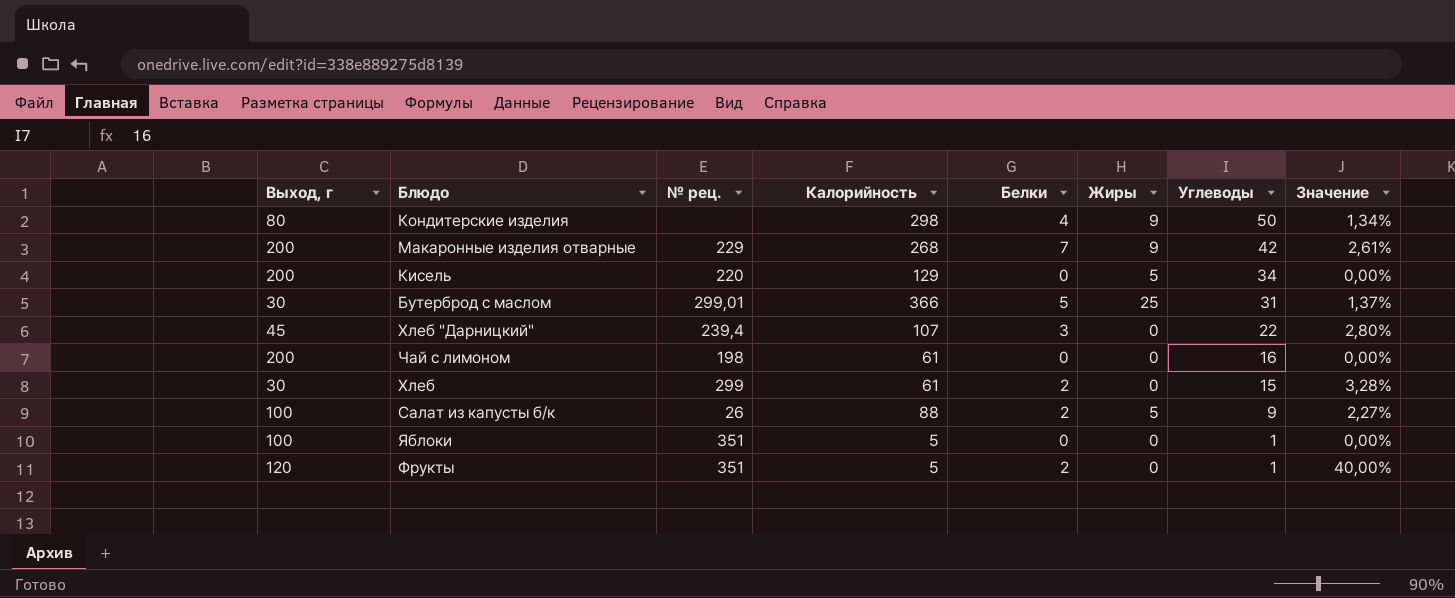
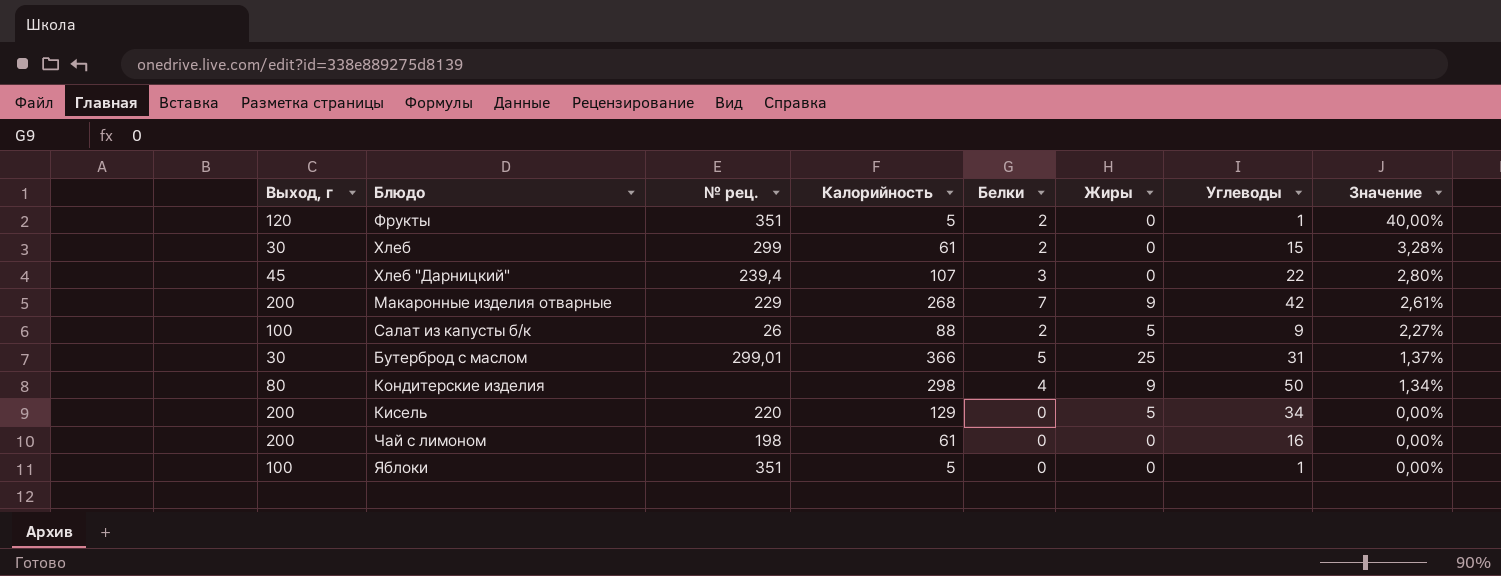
row order: Углеводы descending -> Значение descending

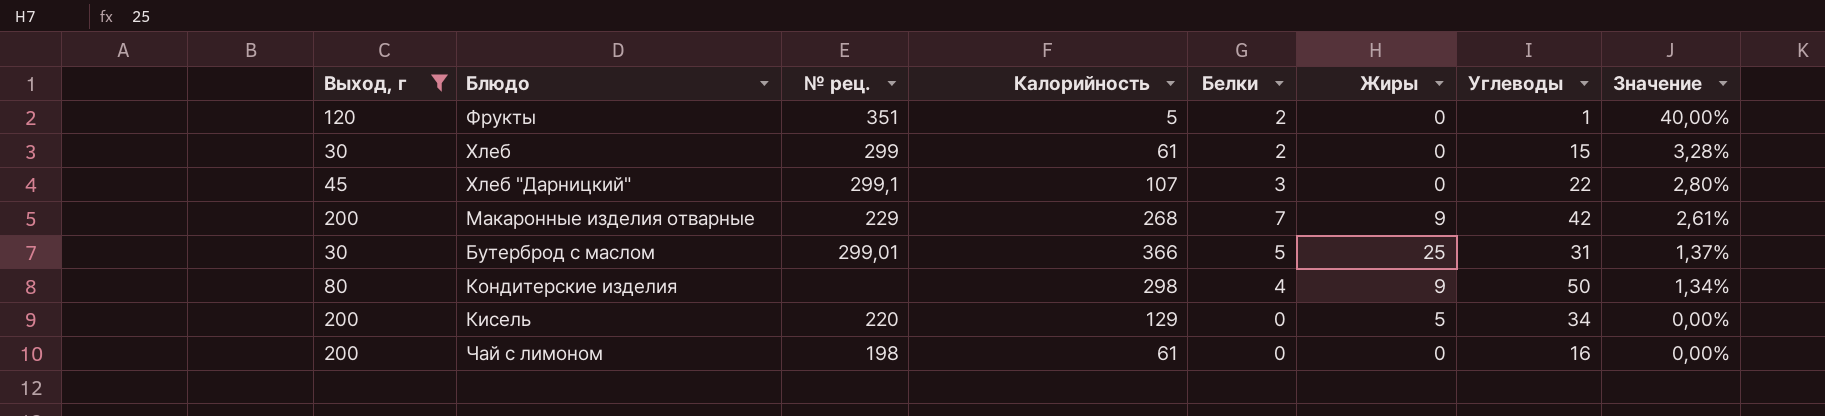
filter: none -> Выход, г != 100
Хлеб "Дарницкий" | № рец.: 239,4 -> 299,1

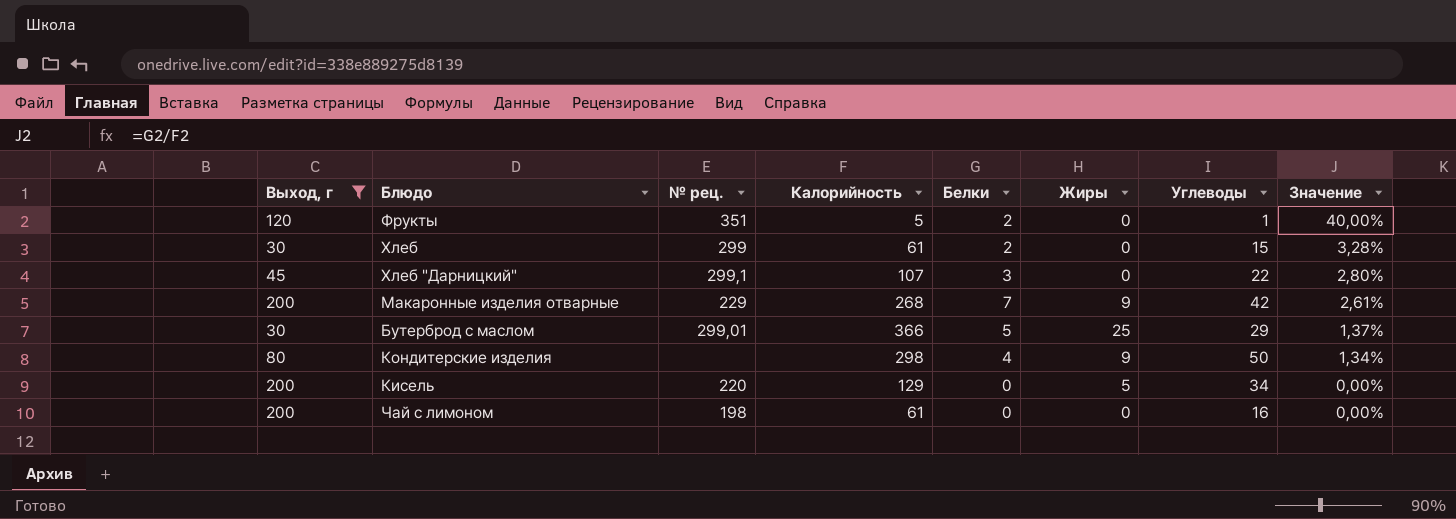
Бутерброд с маслом | Углеводы: 31 -> 29

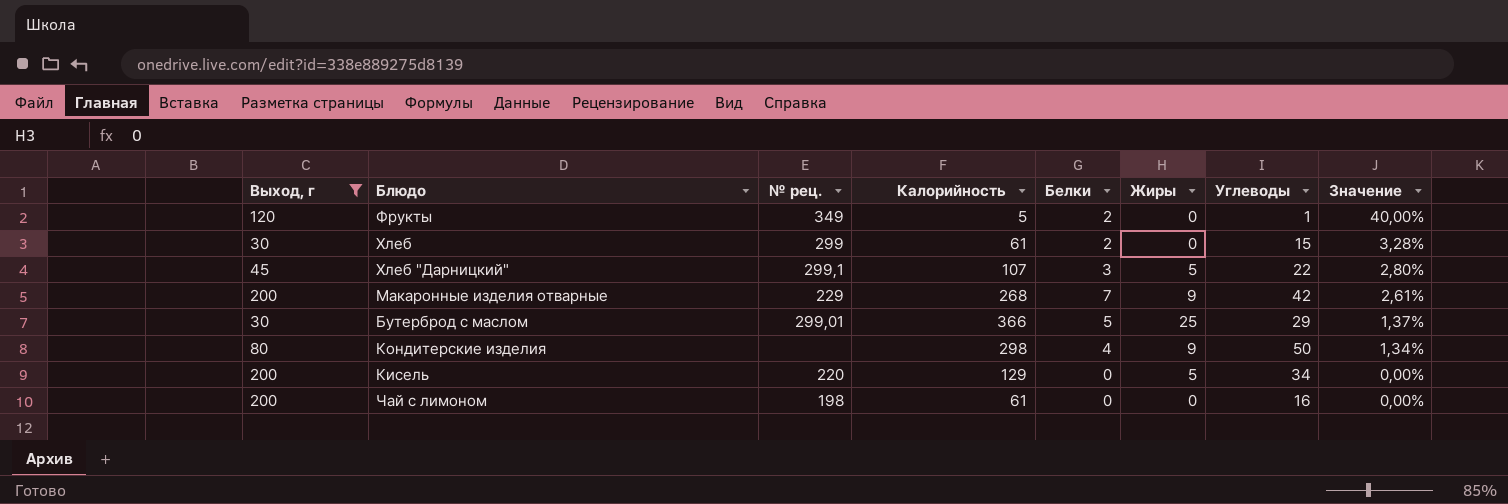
Фрукты | № рец.: 351 -> 349
Хлеб "Дарницкий" | Жиры: 0 -> 5

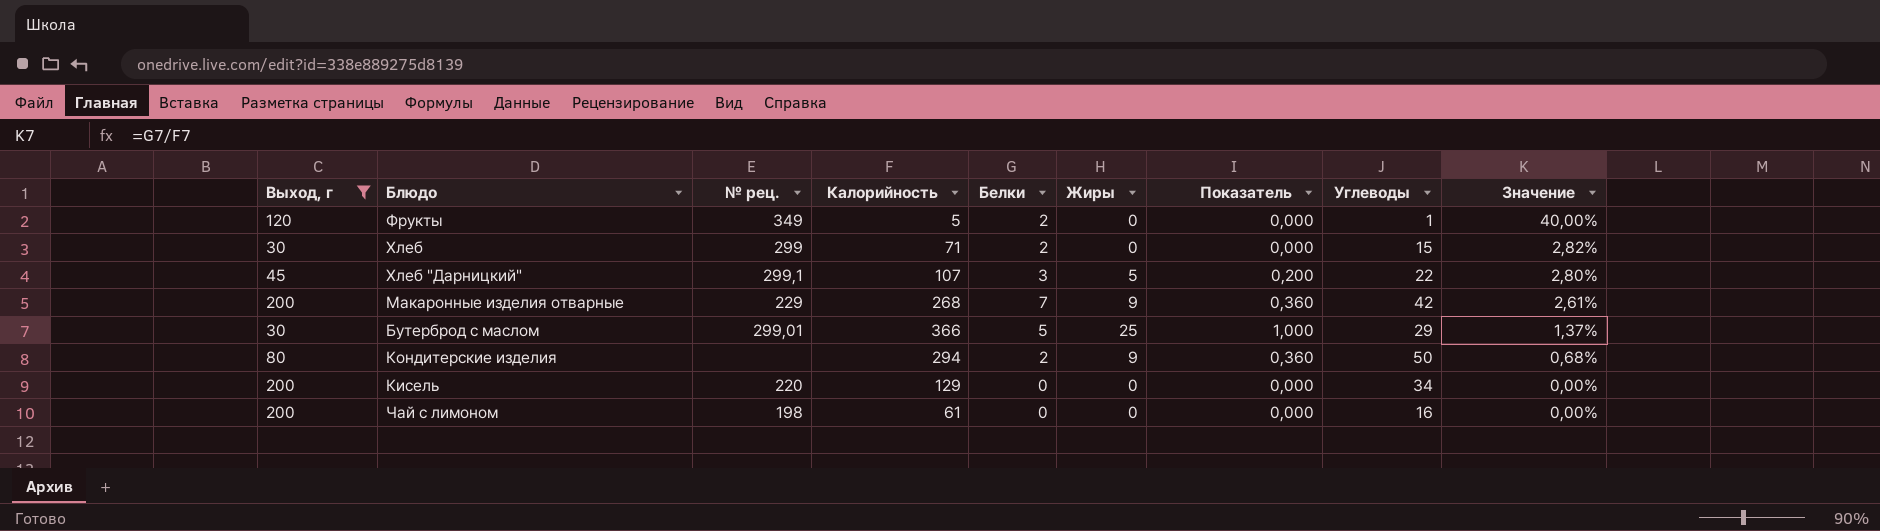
column Показатель | formula: none -> [Жиры] * 0,04
Хлеб | Калорийность: 61 -> 71
Хлеб | Значение: 3,28% -> 2,82%
Кондитерские изделия | Калорийность: 298 -> 294
Кондитерские изделия | Белки: 4 -> 2
Кондитерские изделия | Значение: 1,34% -> 0,68%
Кисель | Жиры: 5 -> 0

